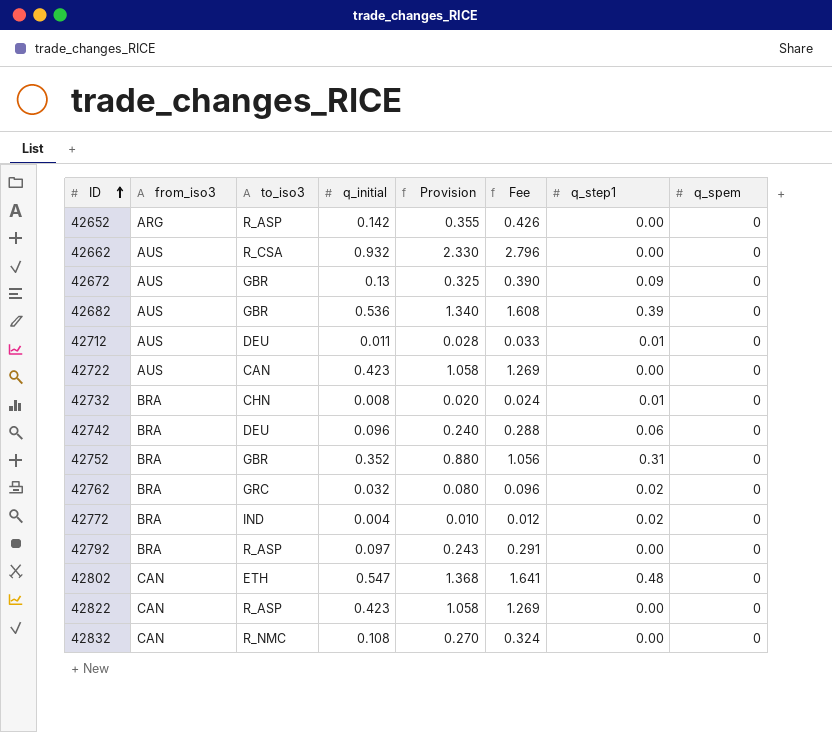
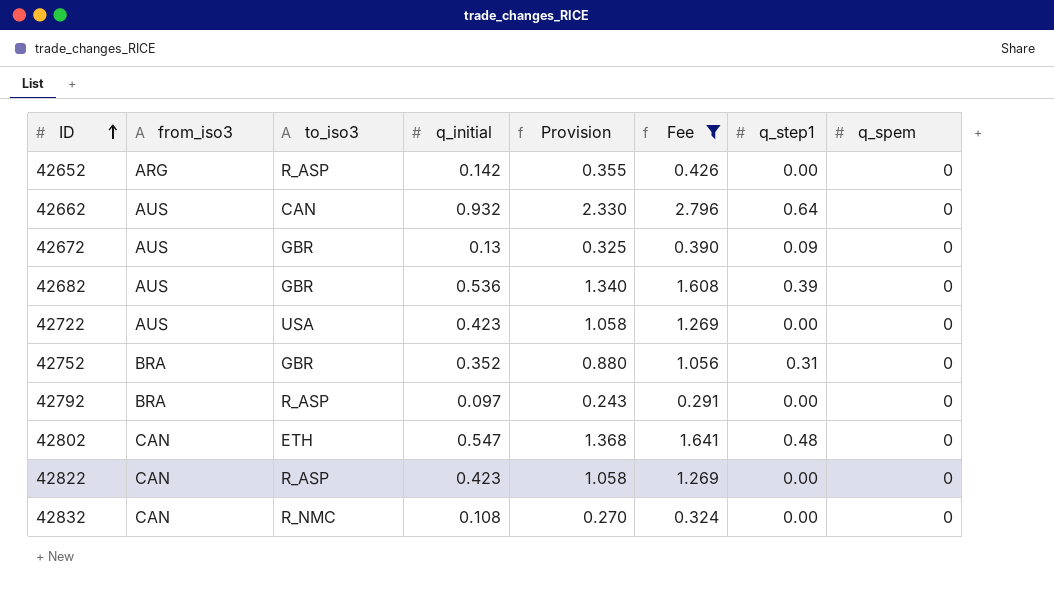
filter: none -> Fee >= 0.291
42662 | to_iso3: R_CSA -> CAN
42662 | q_step1: 0.00 -> 0.64
42722 | to_iso3: CAN -> USA

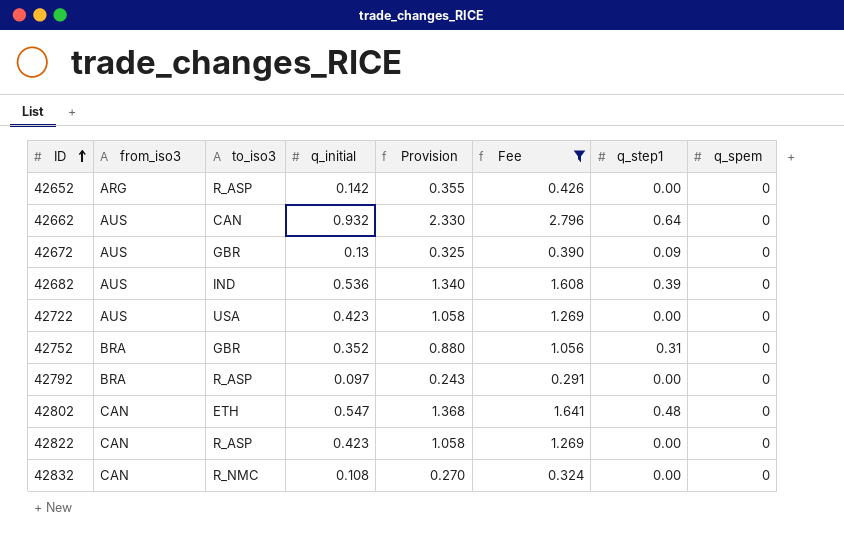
42682 | to_iso3: GBR -> IND

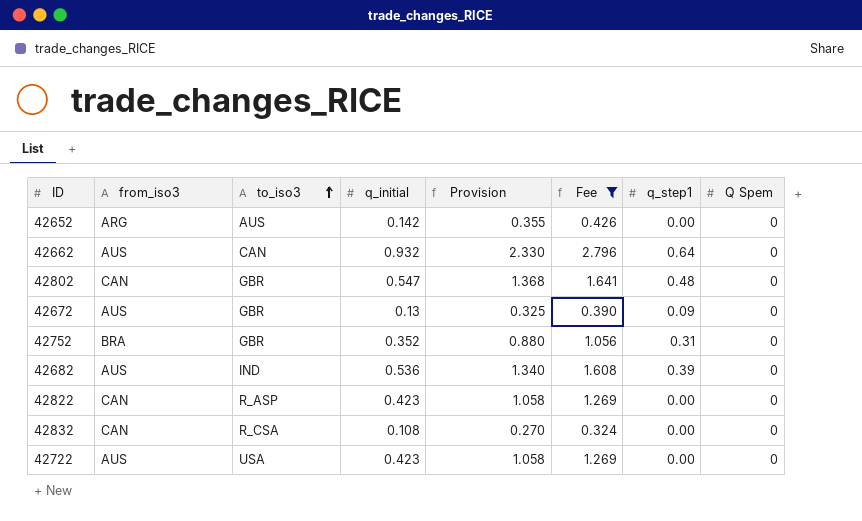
row order: ID ascending -> to_iso3 ascending
column name: q_spem -> Q Spem
row 42792: BRA | R_ASP | 0.097 | 0.243 | 0.291 | 0.00 | 0 -> none
42652 | to_iso3: R_ASP -> AUS
42802 | to_iso3: ETH -> GBR
42832 | to_iso3: R_NMC -> R_CSA

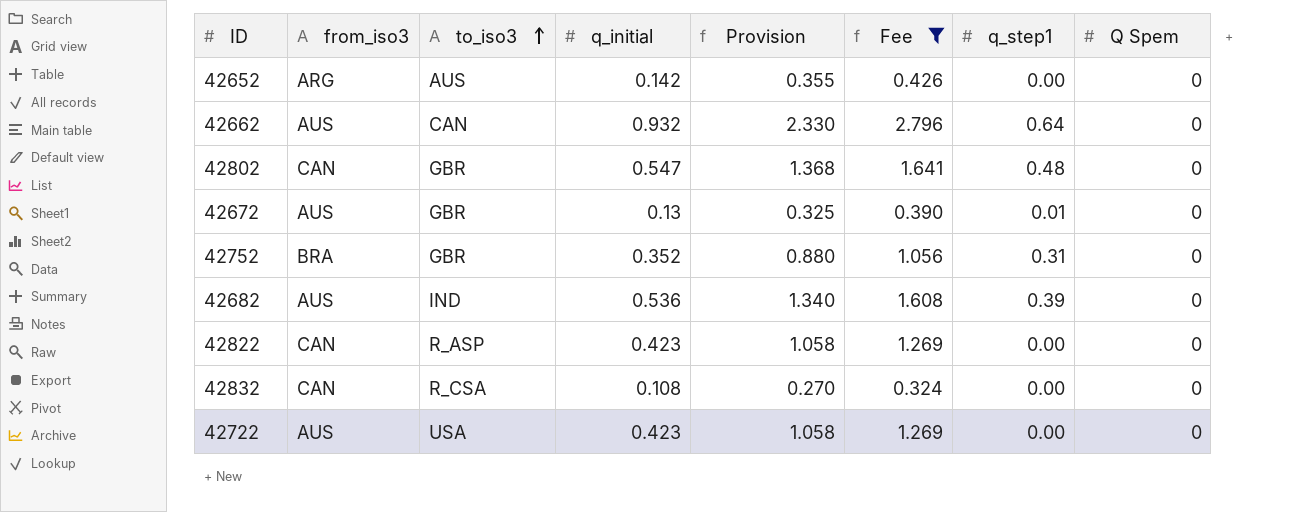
42672 | q_step1: 0.09 -> 0.01

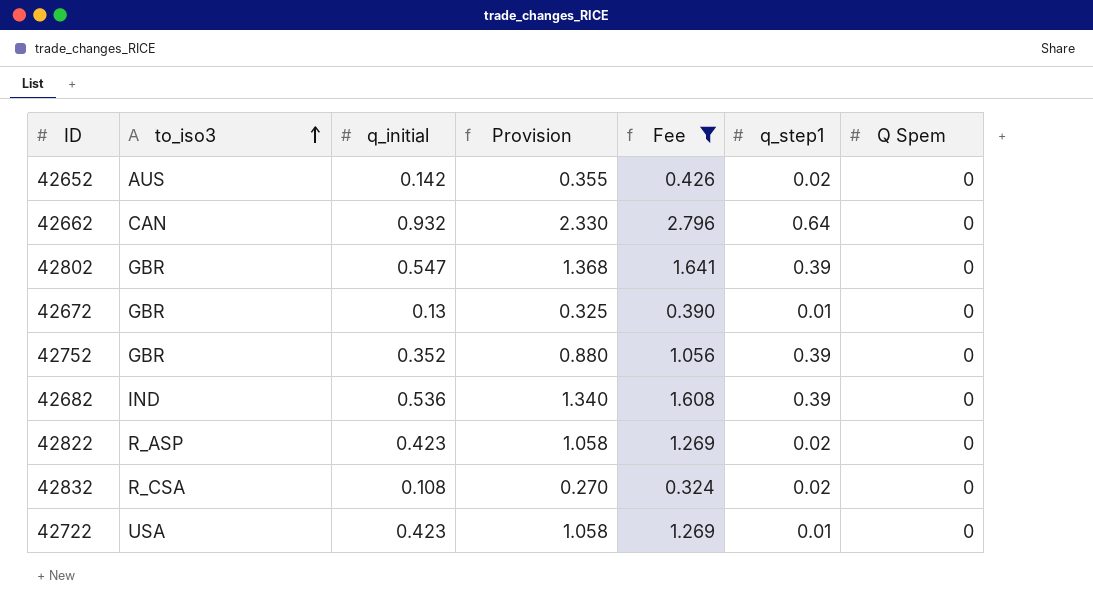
column from_iso3 | position: 2 -> none
42652 | q_step1: 0.00 -> 0.02
42802 | q_step1: 0.48 -> 0.39
42752 | q_step1: 0.31 -> 0.39
42822 | q_step1: 0.00 -> 0.02
42832 | q_step1: 0.00 -> 0.02
42722 | q_step1: 0.00 -> 0.01

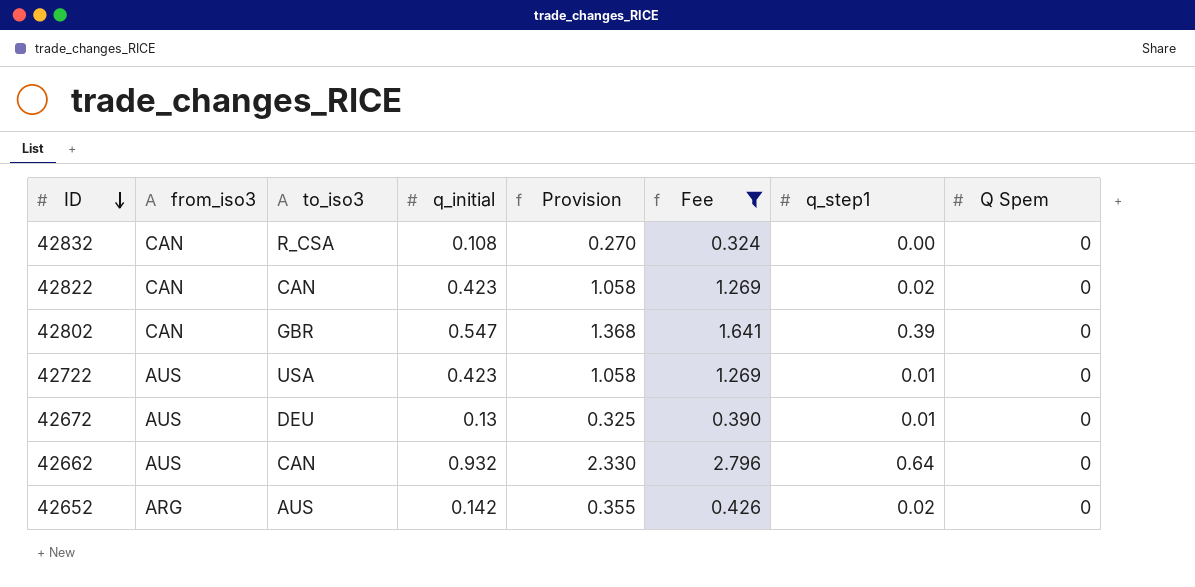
row order: to_iso3 ascending -> ID descending
column from_iso3 | position: none -> 2
row 42752: GBR | 0.352 | 0.880 | 1.056 | 0.39 | 0 -> none
row 42682: IND | 0.536 | 1.340 | 1.608 | 0.39 | 0 -> none
42832 | q_step1: 0.02 -> 0.00
42822 | to_iso3: R_ASP -> CAN
42672 | to_iso3: GBR -> DEU

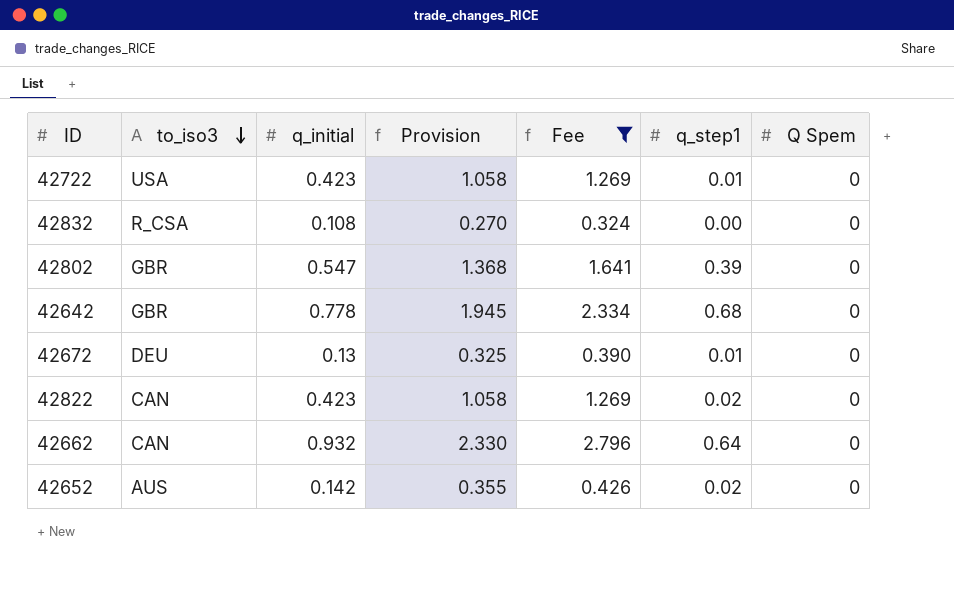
row order: ID descending -> to_iso3 descending
column from_iso3 | position: 2 -> none
row 42642: none -> GBR | 0.778 | 1.945 | 2.334 | 0.68 | 0

